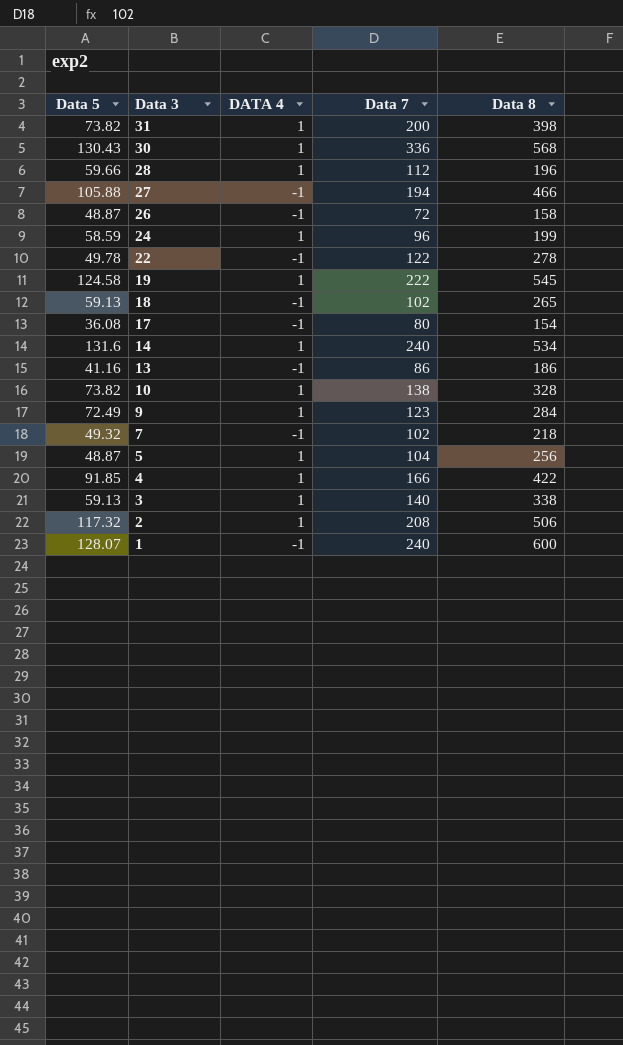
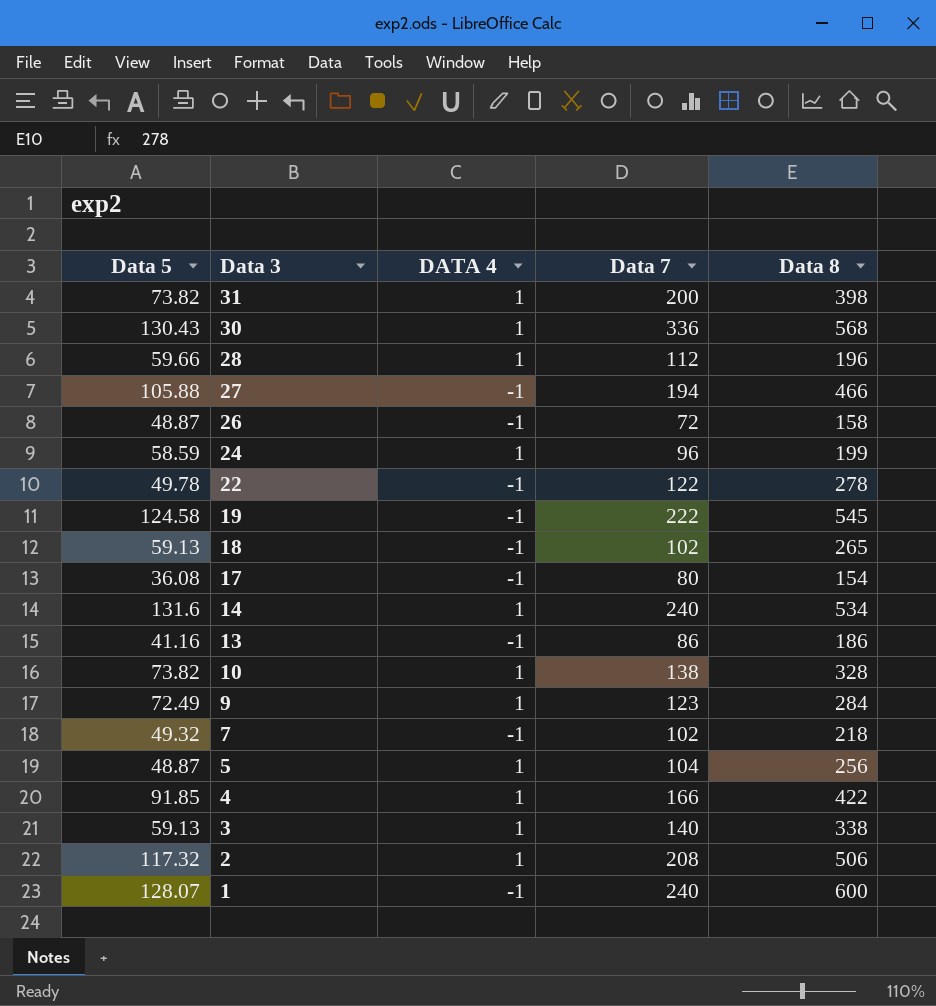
19 | DATA 4: 1 -> -1

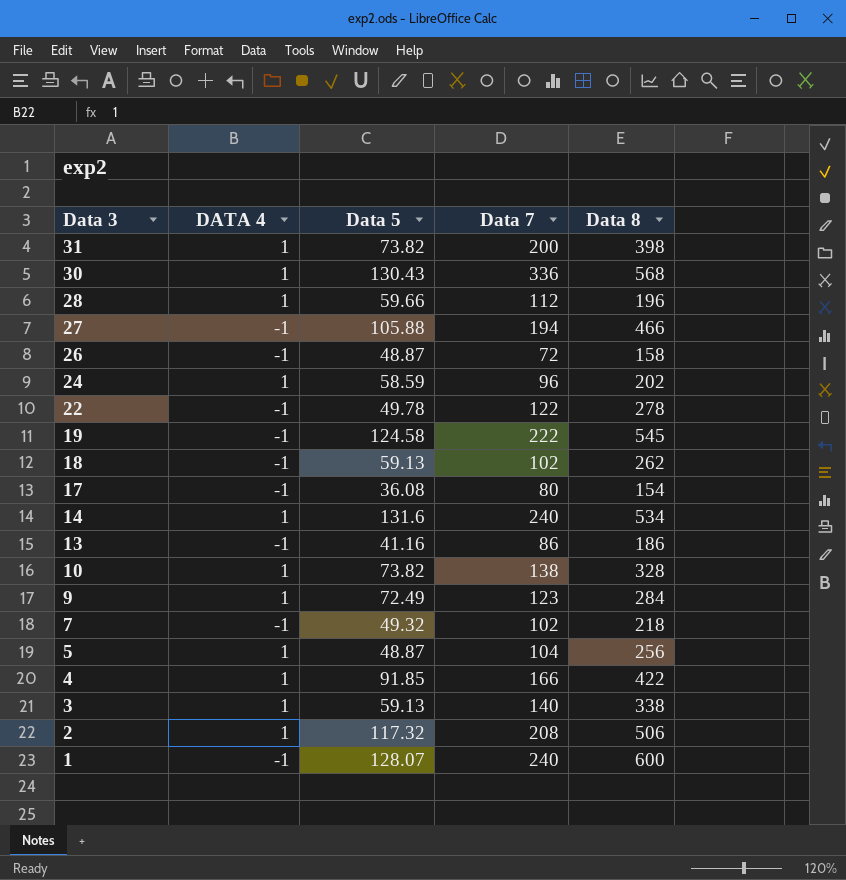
column Data 5 | position: 1 -> 3
24 | Data 8: 199 -> 202
18 | Data 8: 265 -> 262

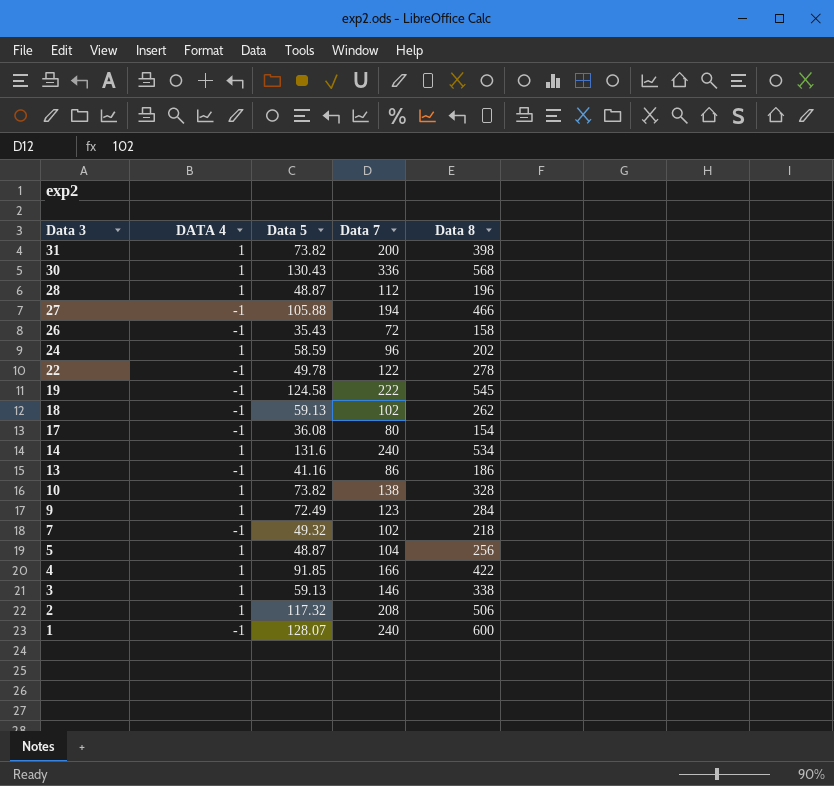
28 | Data 5: 59.66 -> 48.87
26 | Data 5: 48.87 -> 35.43
3 | Data 7: 140 -> 146

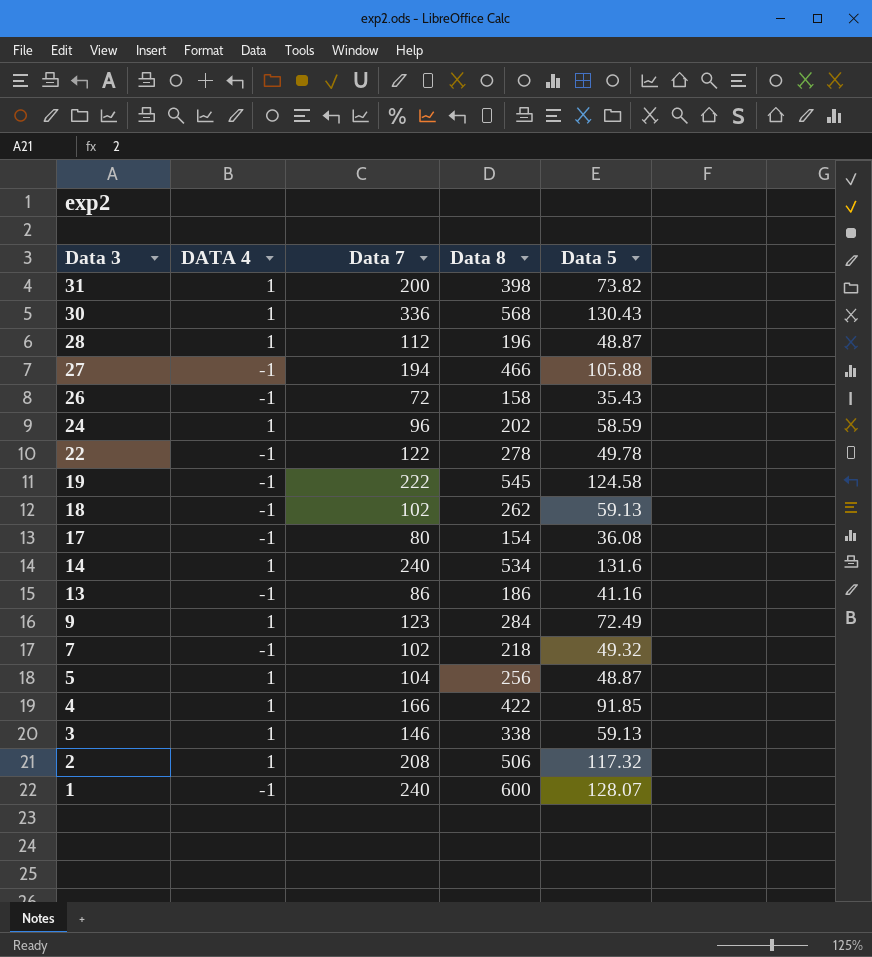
column Data 5 | position: 3 -> 5
row 10: 1 | 73.82 | 138 | 328 -> none

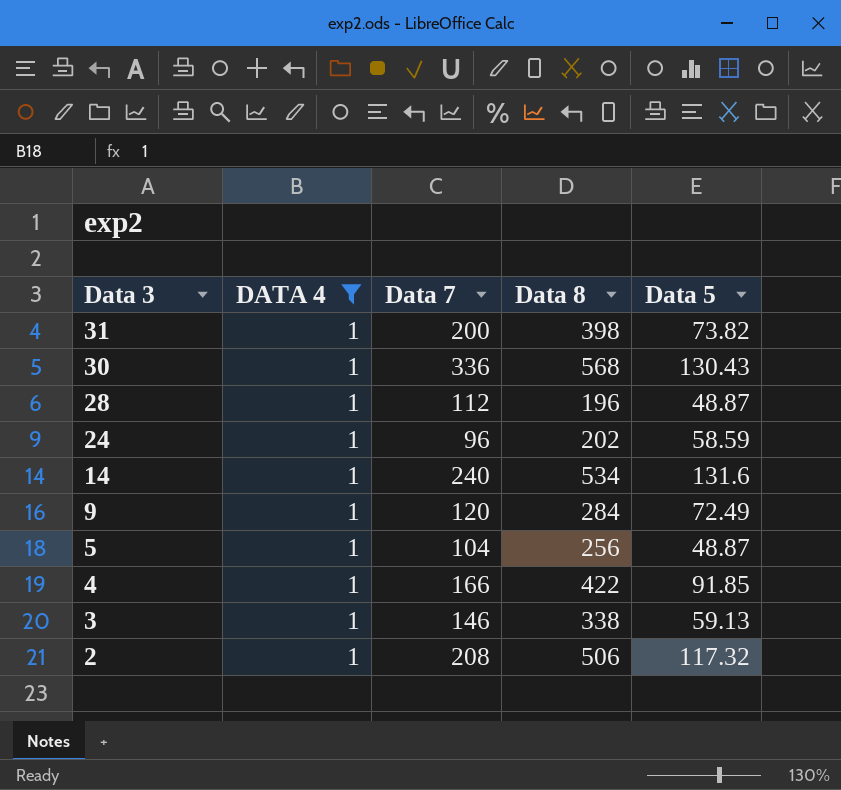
filter: none -> DATA 4 = 1
9 | Data 7: 123 -> 120

